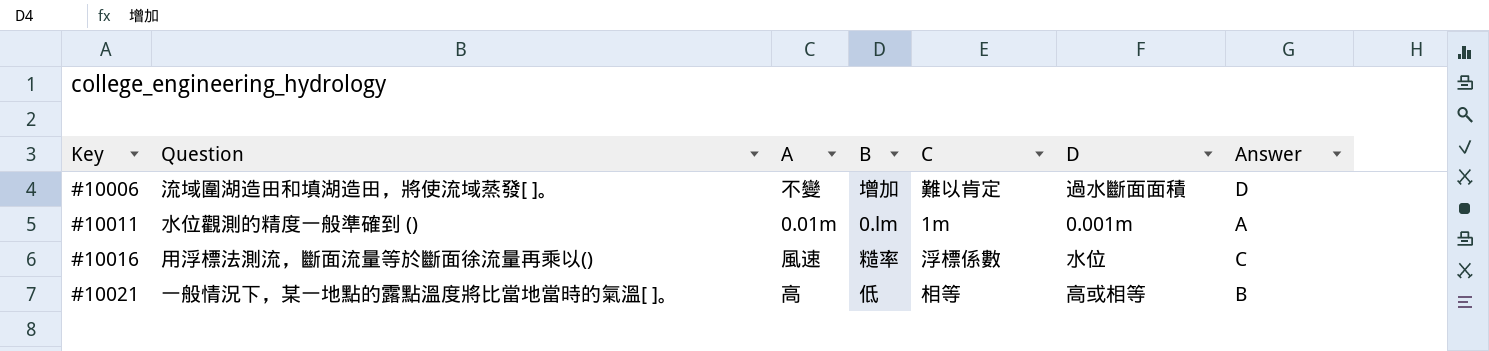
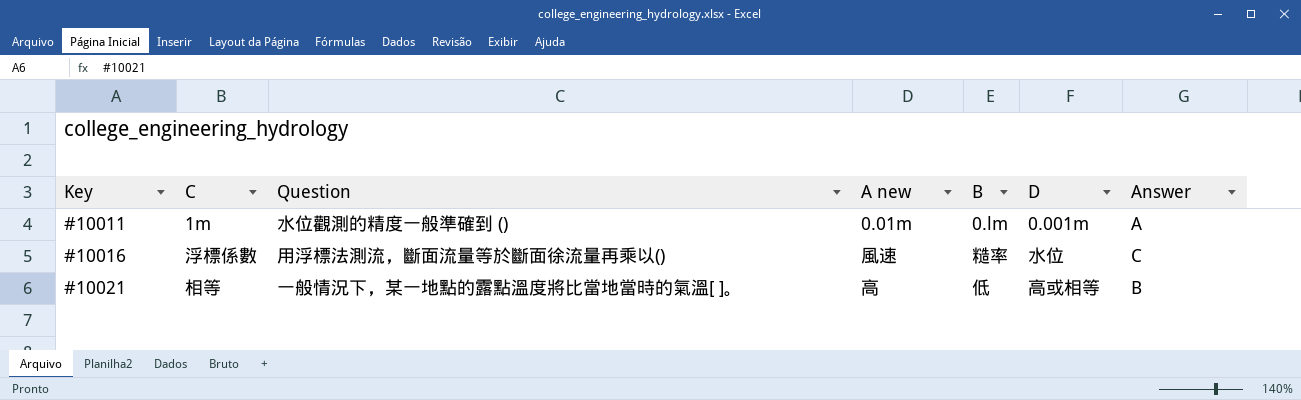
column C | position: 5 -> 2
column name: A -> A new
row #10006: 流域圍湖造田和填湖造田，將使流域蒸發[ ]。 | 不變 | 增加 | 難以肯定 | 過水斷面面積 | D -> none

